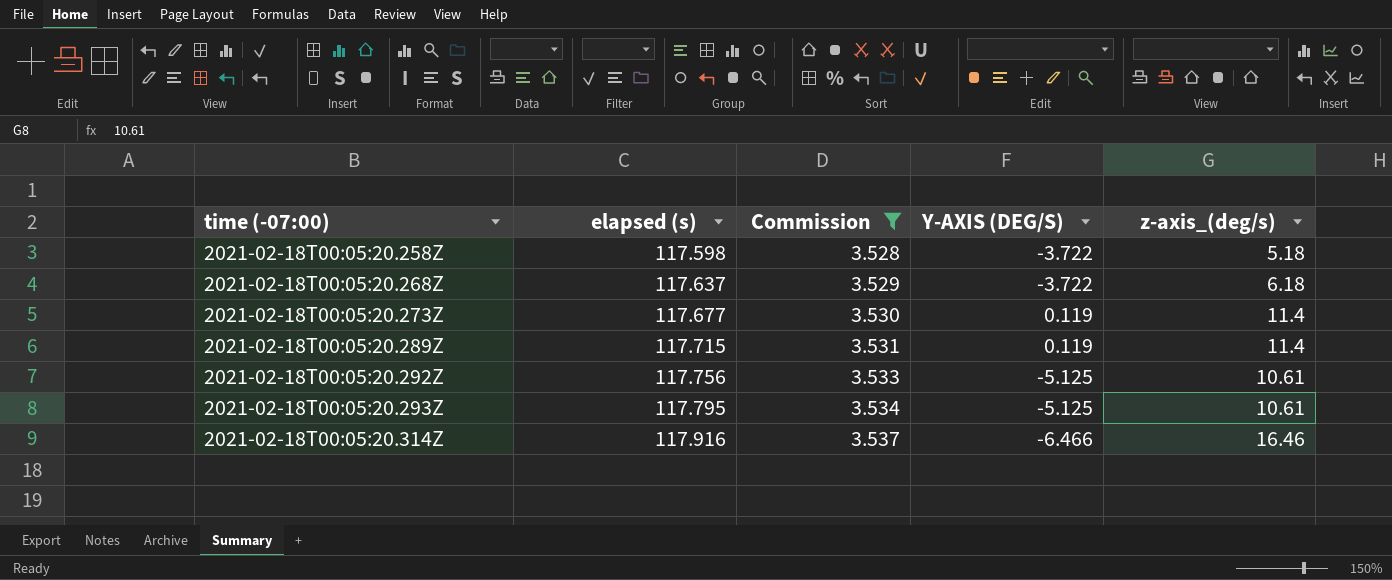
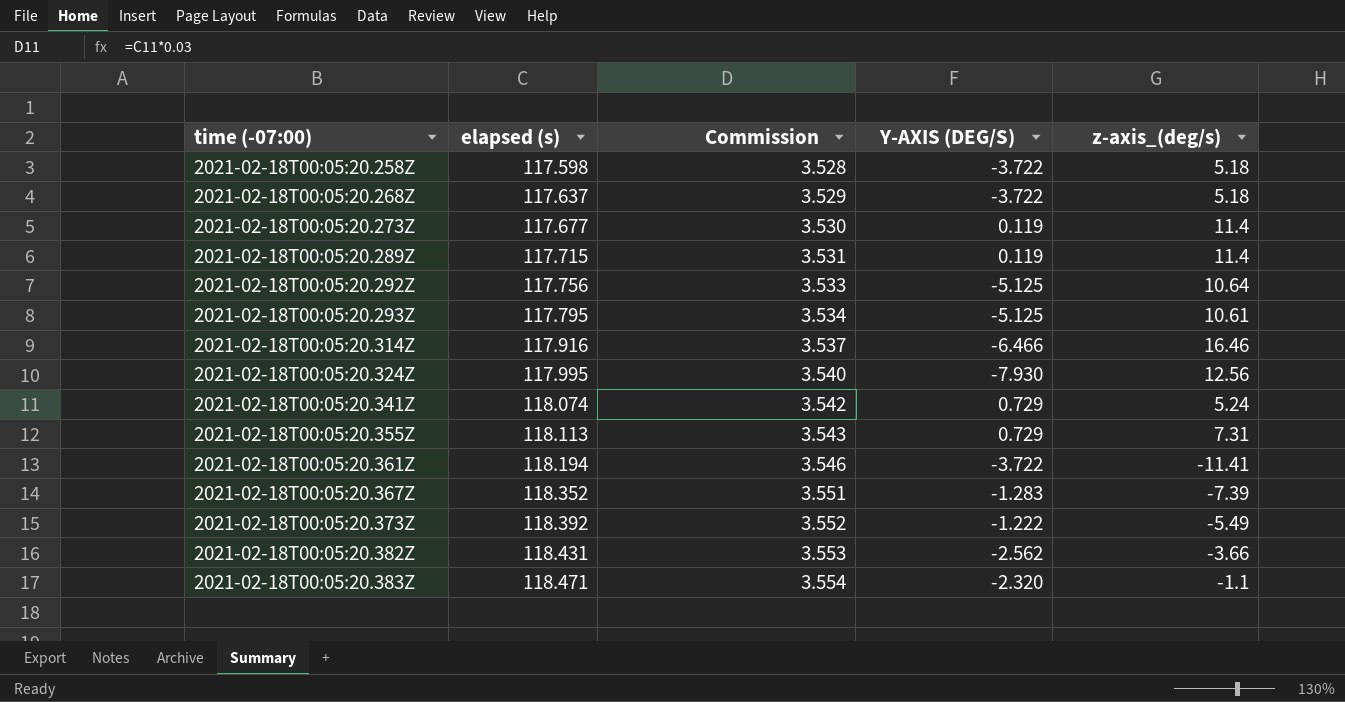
filter: Commission <= 3.537 -> none
2021-02-18T00:05:20.268Z | z-axis_(deg/s): 6.18 -> 5.18
2021-02-18T00:05:20.292Z | z-axis_(deg/s): 10.61 -> 10.64

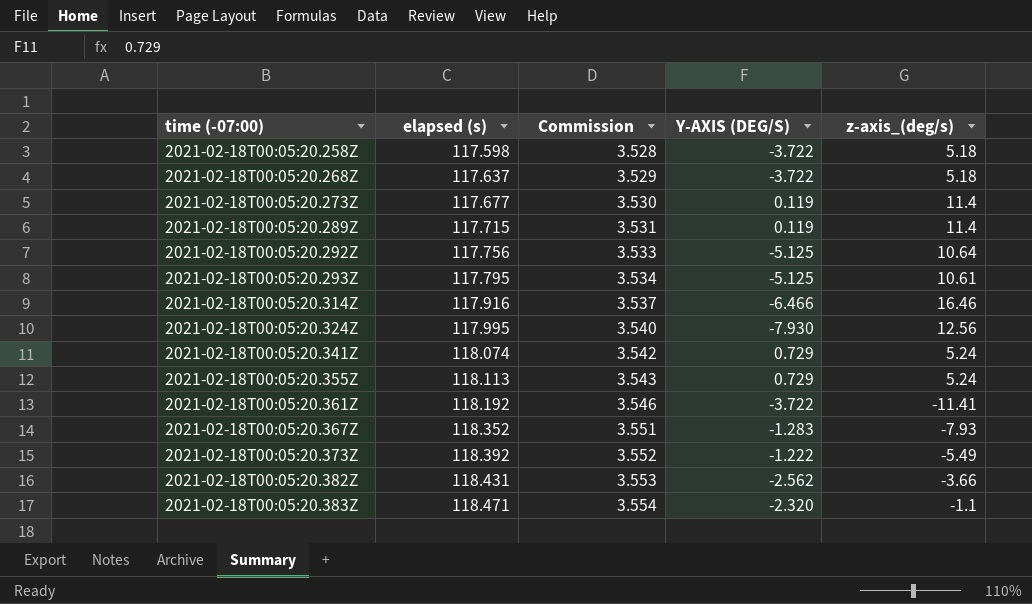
2021-02-18T00:05:20.355Z | z-axis_(deg/s): 7.31 -> 5.24
2021-02-18T00:05:20.361Z | elapsed (s): 118.194 -> 118.192
2021-02-18T00:05:20.367Z | z-axis_(deg/s): -7.39 -> -7.93

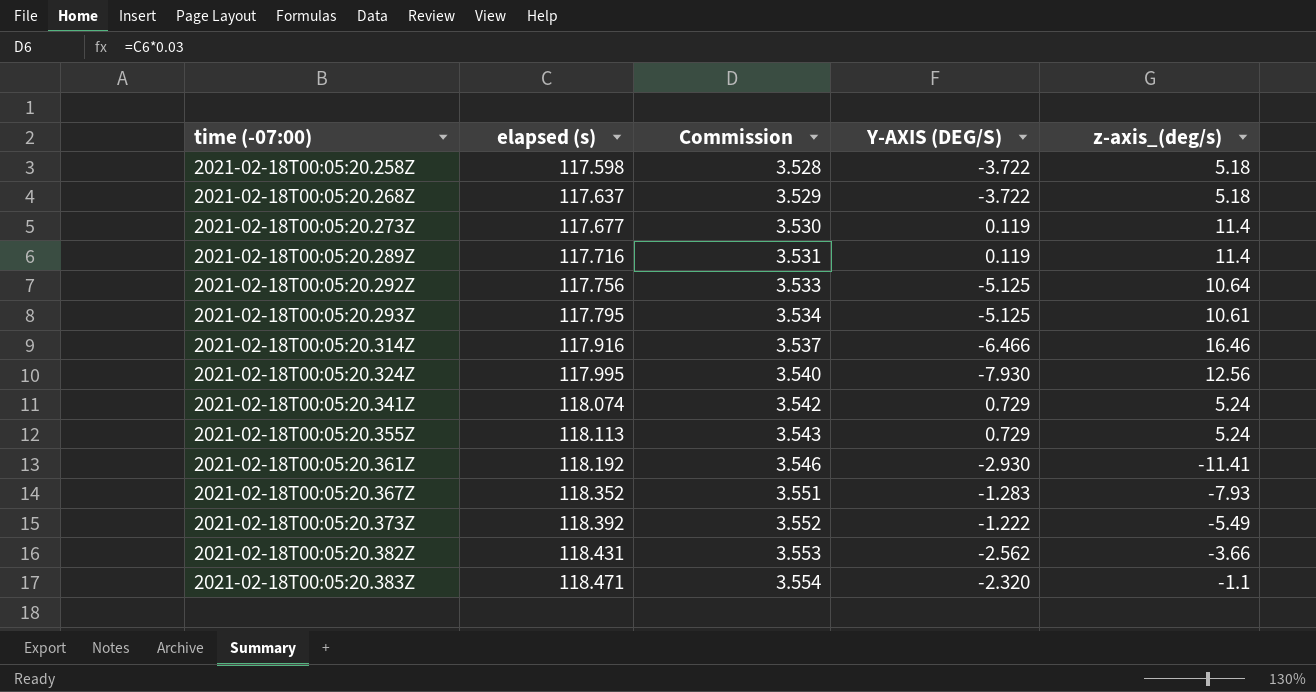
2021-02-18T00:05:20.289Z | elapsed (s): 117.715 -> 117.716
2021-02-18T00:05:20.361Z | Y-AXIS (DEG/S): -3.722 -> -2.930

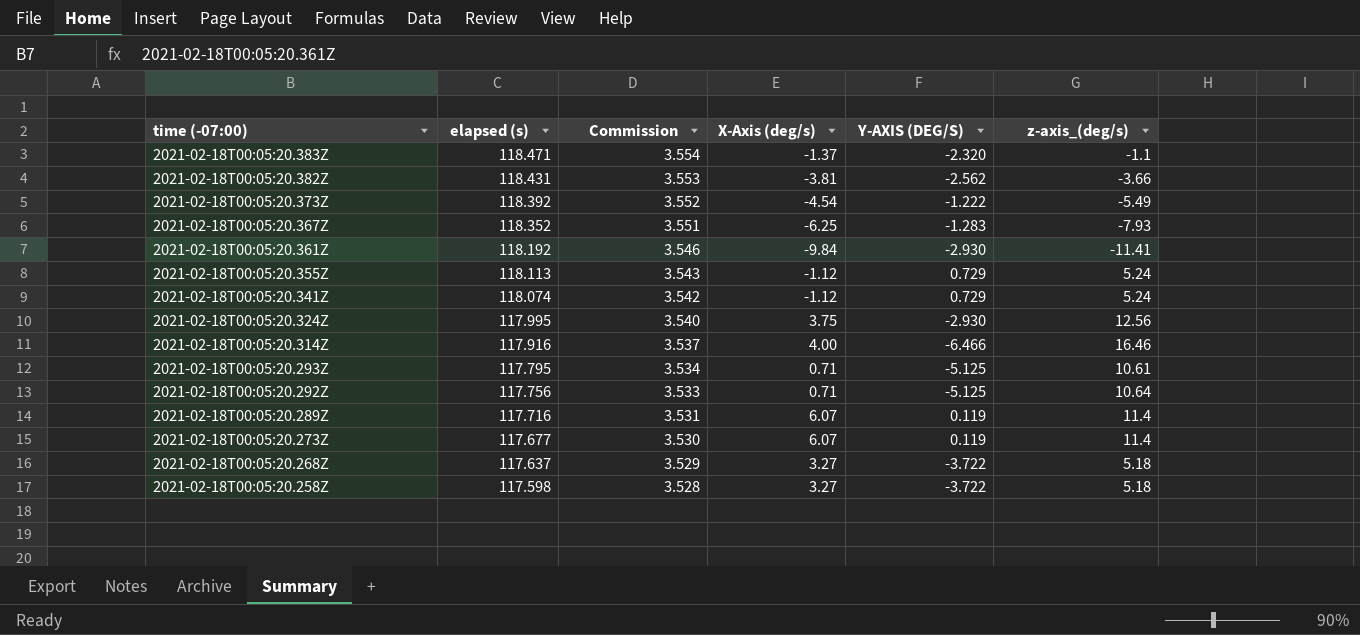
row order: time (-07:00) ascending -> time (-07:00) descending
column X-Axis (deg/s) | position: none -> 4
2021-02-18T00:05:20.324Z | Y-AXIS (DEG/S): -7.930 -> -2.930

